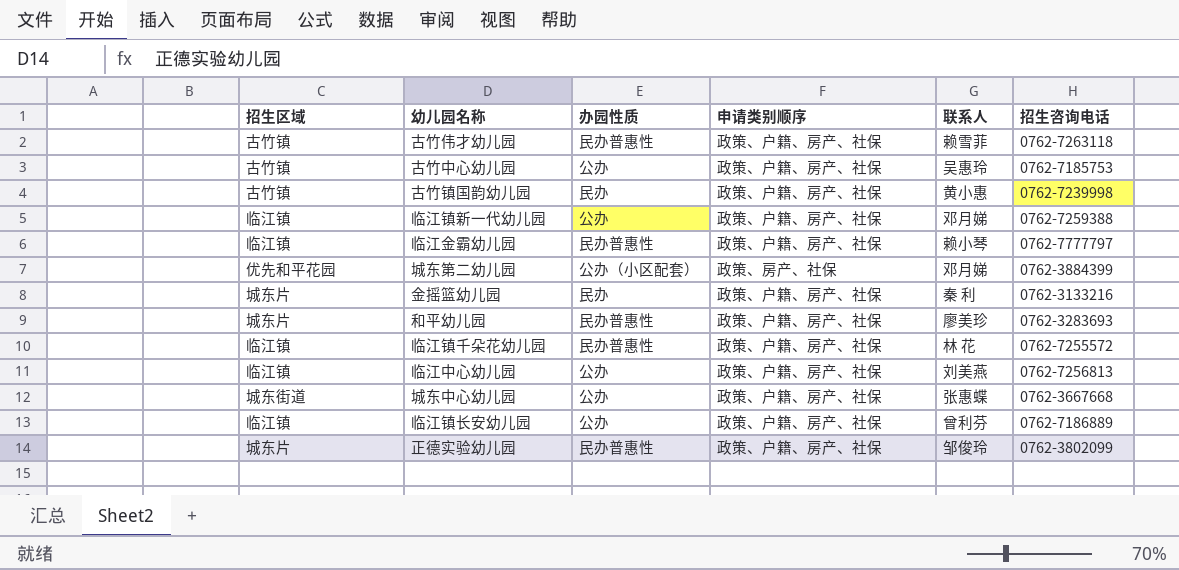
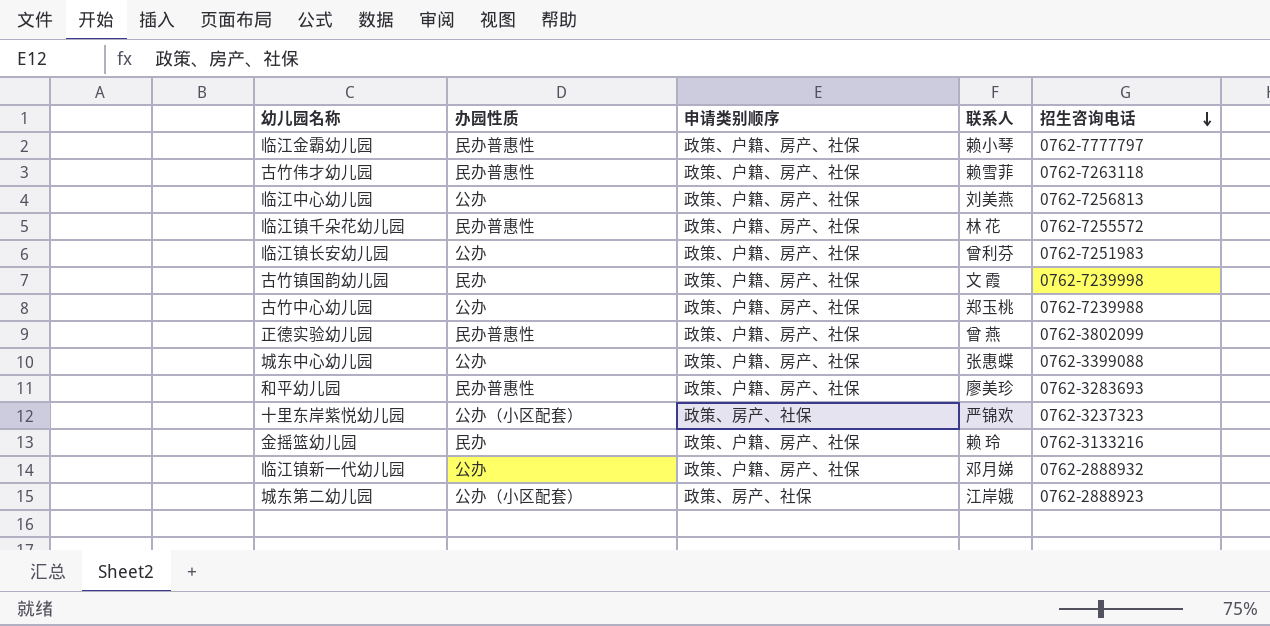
row order: none -> 招生咨询电话 descending
column 招生区域 | position: 1 -> none
临江镇长安幼儿园 | 招生咨询电话: 0762-7186889 -> 0762-7251983
古竹镇国韵幼儿园 | 联系人: 黄小惠 -> 文 霞
古竹中心幼儿园 | 联系人: 吴惠玲 -> 郑玉桃
古竹中心幼儿园 | 招生咨询电话: 0762-7185753 -> 0762-7239988
正德实验幼儿园 | 联系人: 邹俊玲 -> 曾 燕
城东中心幼儿园 | 招生咨询电话: 0762-3667668 -> 0762-3399088
row 十里东岸紫悦幼儿园: none -> 公办（小区配套） | 政策、房产、社保 | 严锦欢 | 0762-3237323
金摇篮幼儿园 | 联系人: 秦 利 -> 赖 玲
临江镇新一代幼儿园 | 招生咨询电话: 0762-7259388 -> 0762-2888932
城东第二幼儿园 | 联系人: 邓月娣 -> 江岸娥
城东第二幼儿园 | 招生咨询电话: 0762-3884399 -> 0762-2888923

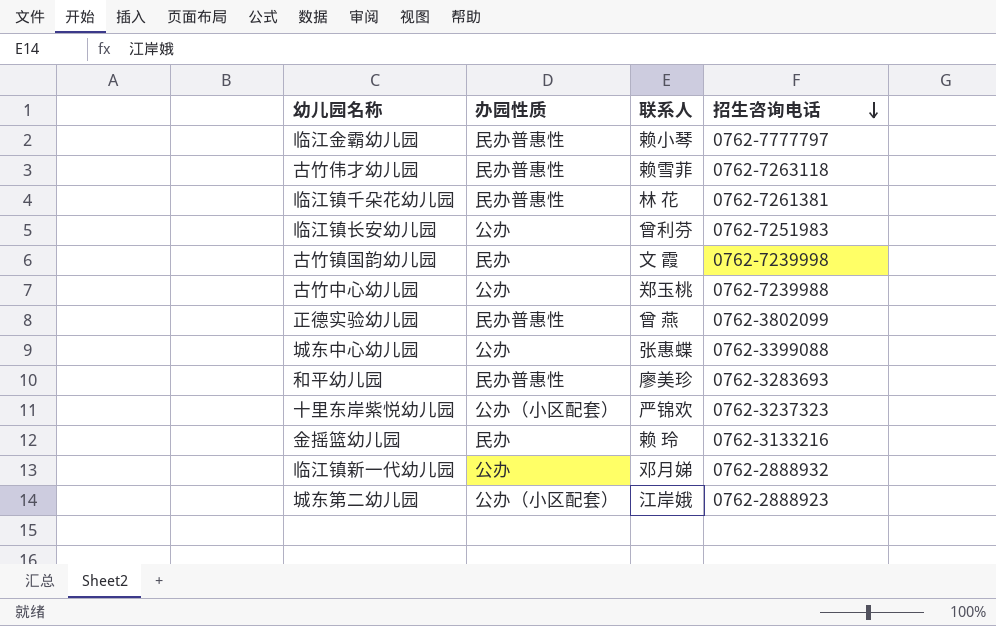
column 申请类别顺序 | position: 3 -> none
row 临江中心幼儿园: 公办 | 政策、户籍、房产、社保 | 刘美燕 | 0762-7256813 -> none
临江镇千朵花幼儿园 | 招生咨询电话: 0762-7255572 -> 0762-7261381

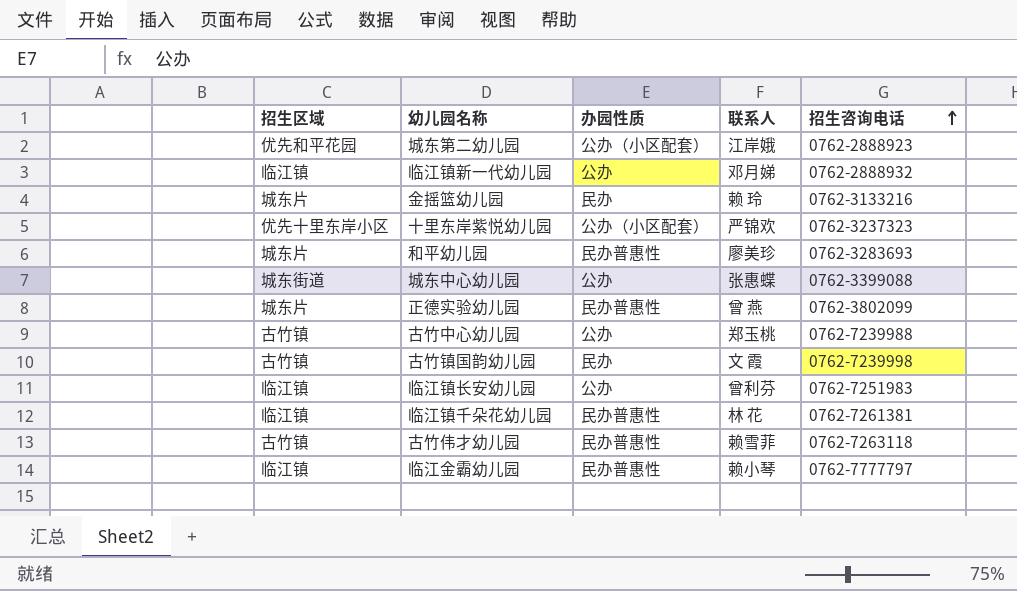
row order: 招生咨询电话 descending -> 招生咨询电话 ascending
column 招生区域 | position: none -> 1

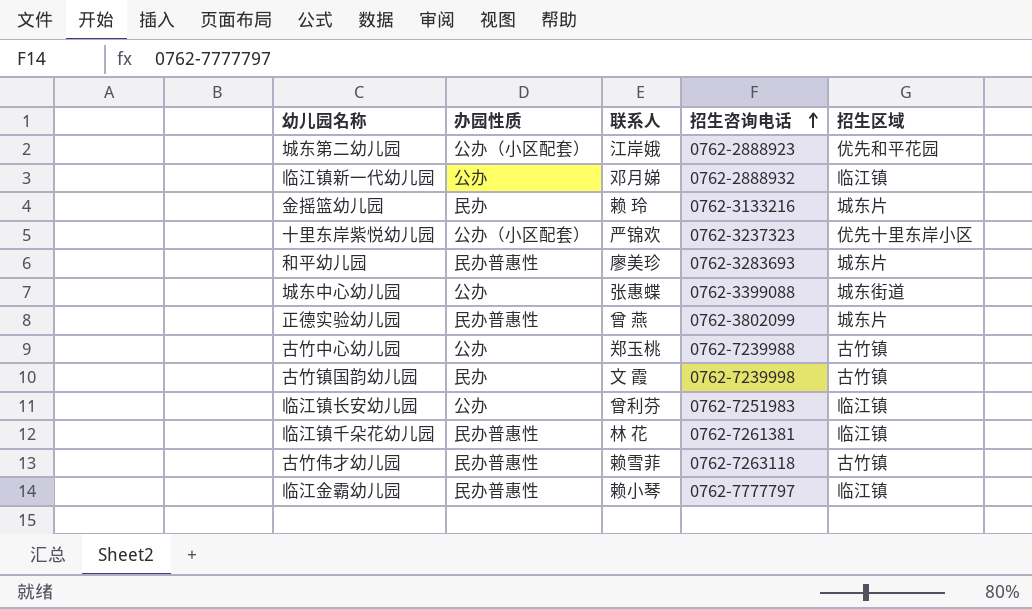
column 招生区域 | position: 1 -> 5

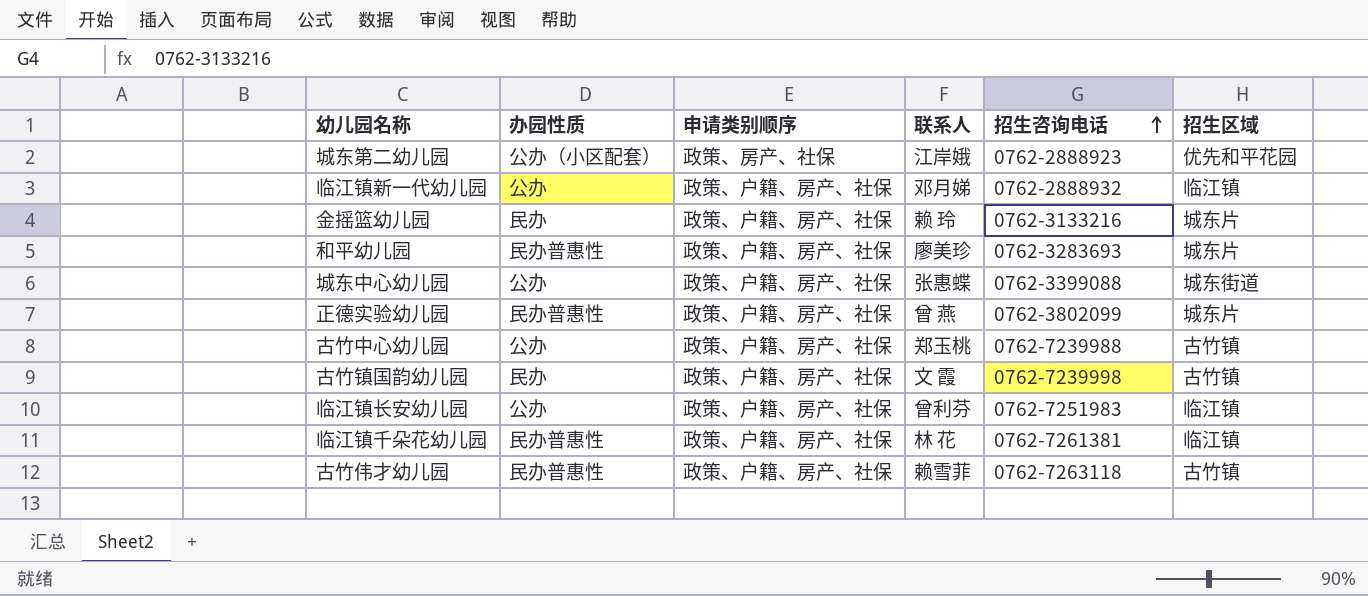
column 申请类别顺序 | position: none -> 3
row 十里东岸紫悦幼儿园: 公办（小区配套） | 严锦欢 | 0762-3237323 | 优先十里东岸小区 -> none
row 临江金霸幼儿园: 民办普惠性 | 赖小琴 | 0762-7777797 | 临江镇 -> none

